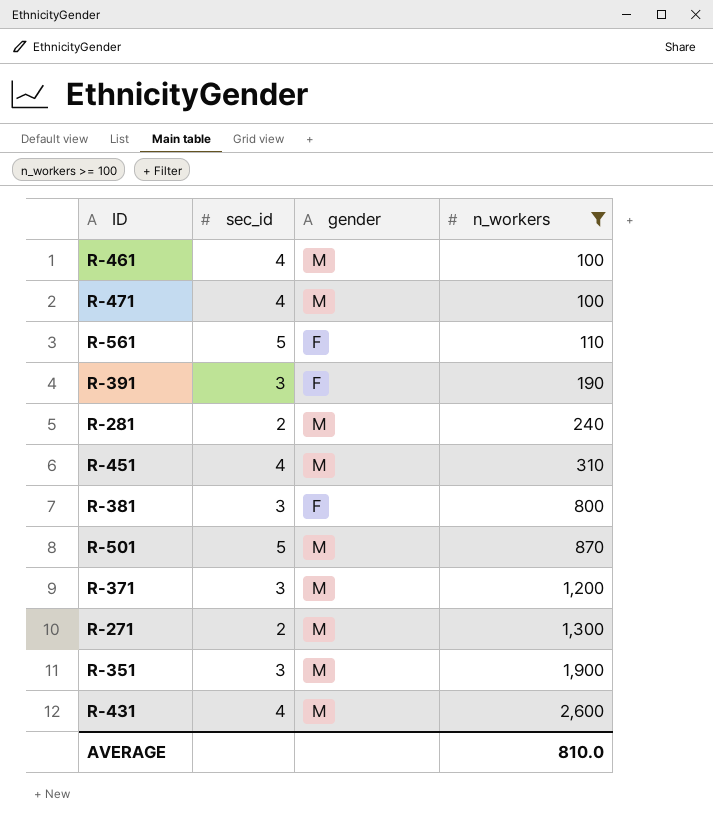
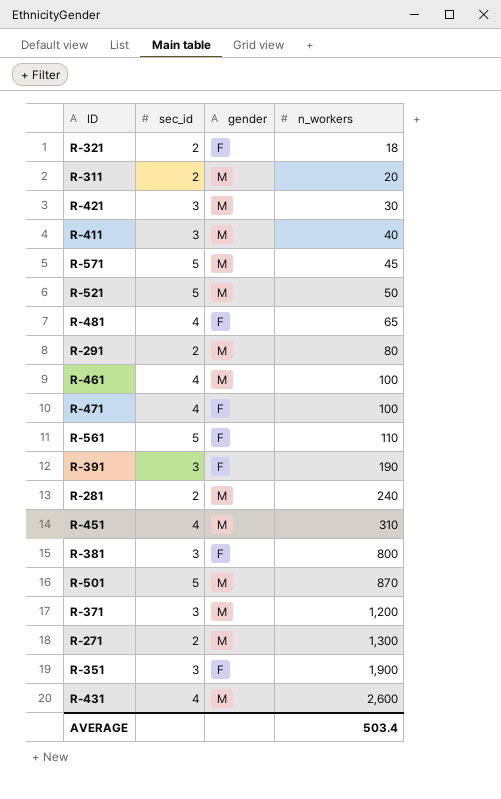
filter: n_workers >= 100 -> none
R-471 | gender: M -> F
R-351 | gender: M -> F
AVERAGE | n_workers: 810.0 -> 503.4

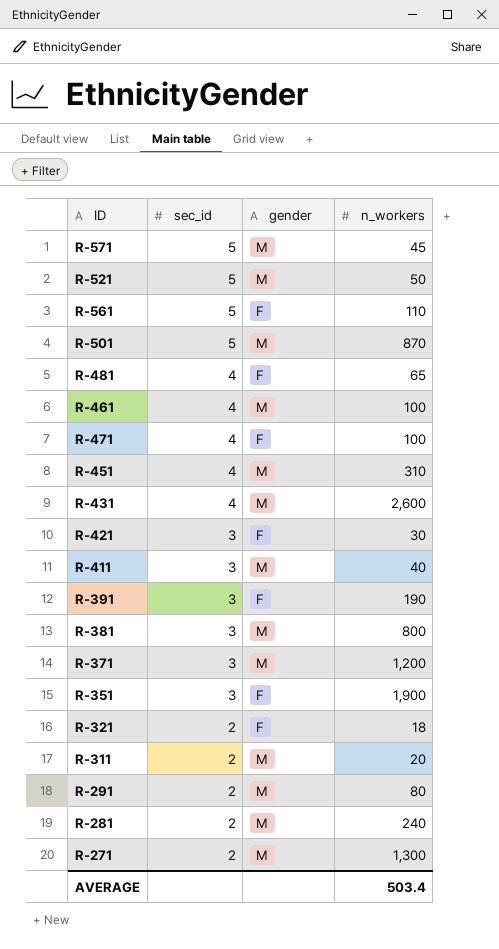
row order: n_workers ascending -> sec_id descending
R-421 | gender: M -> F
R-381 | gender: F -> M

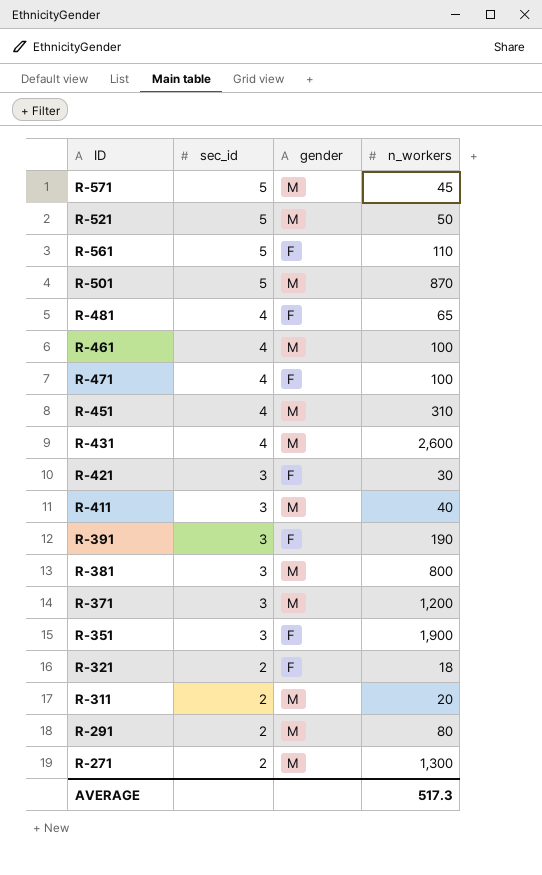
row R-281: 2 | M | 240 -> none
AVERAGE | n_workers: 503.4 -> 517.3

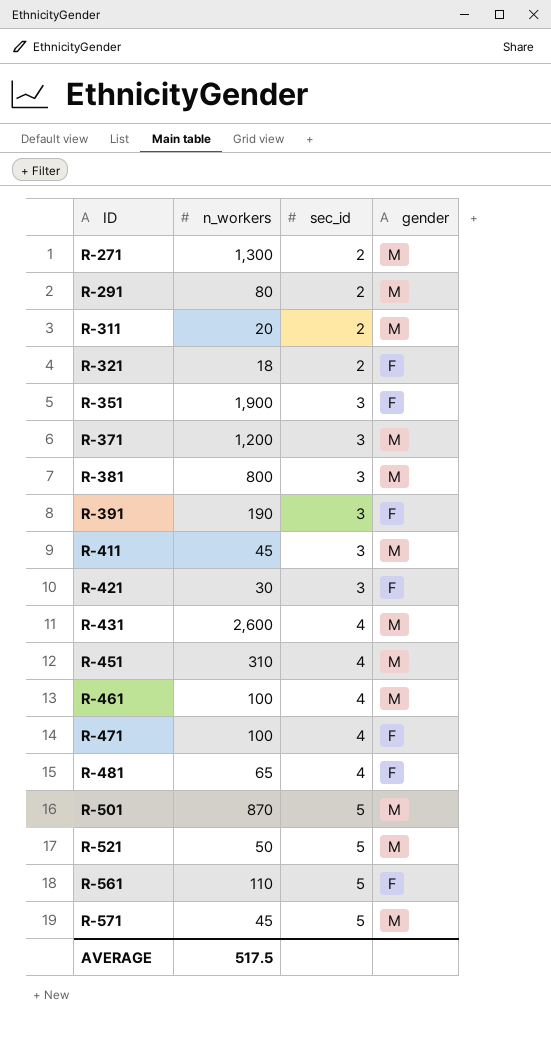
row order: sec_id descending -> ID ascending
column n_workers | position: 4 -> 2
R-411 | n_workers: 40 -> 45
AVERAGE | n_workers: 517.3 -> 517.5

